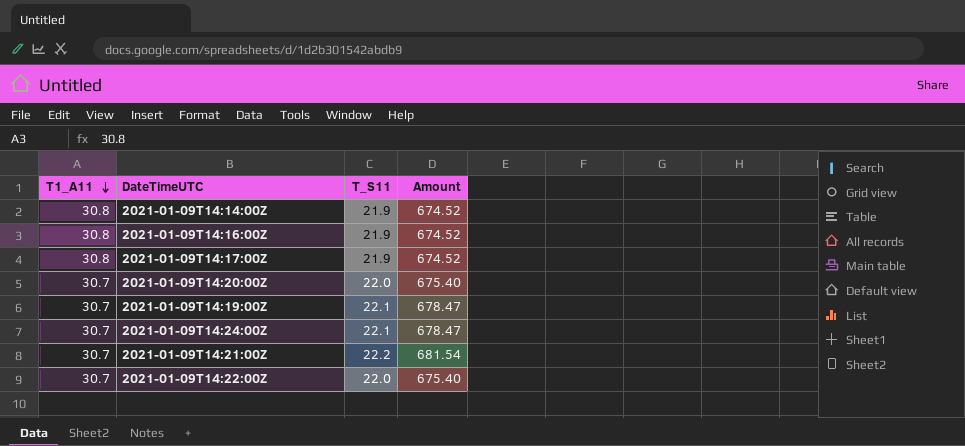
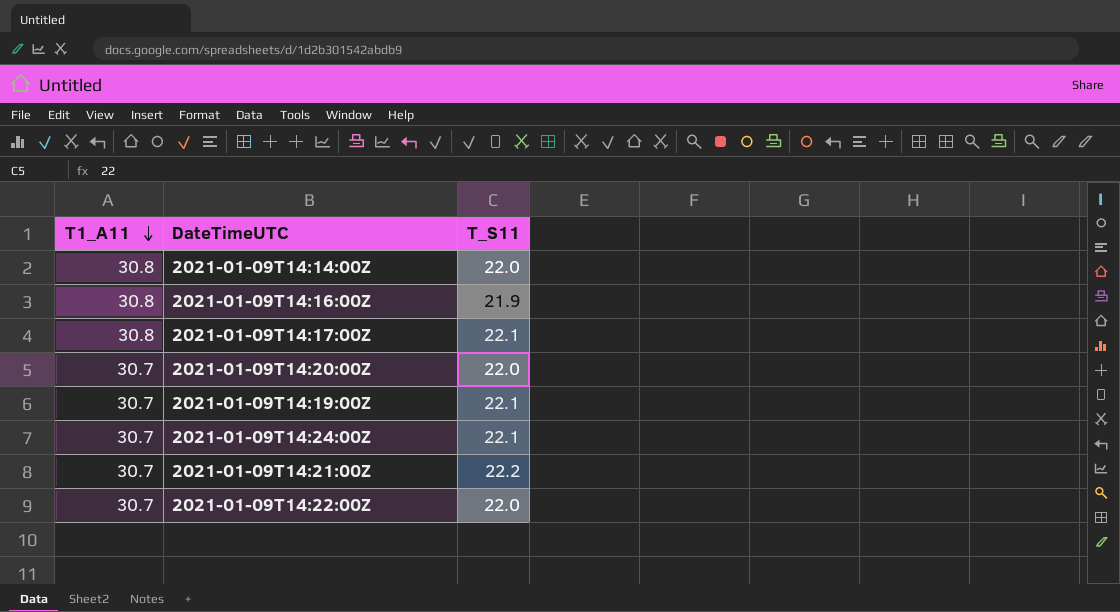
column Amount | formula: [T1_A11] * [T_S11] -> none
2021-01-09T14:14:00Z | T_S11: 21.9 -> 22.0
2021-01-09T14:17:00Z | T_S11: 21.9 -> 22.1

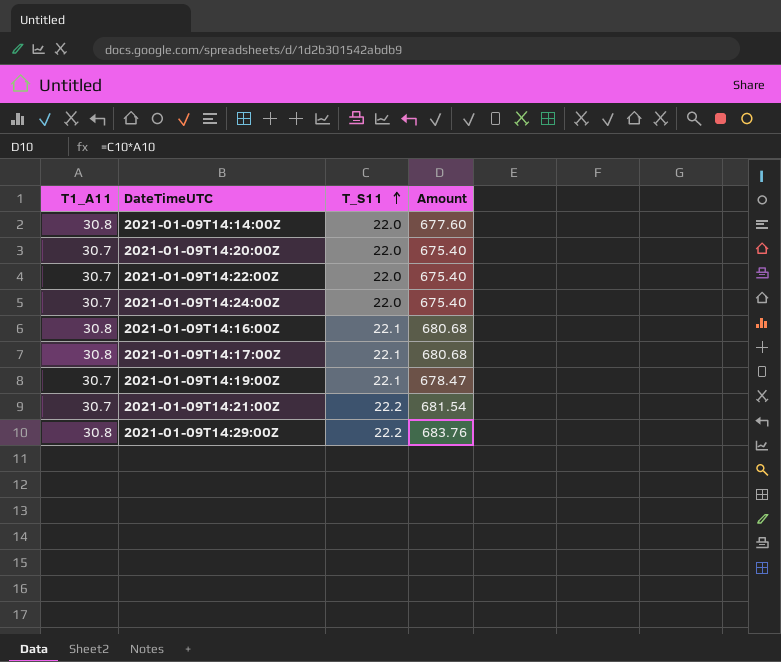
row order: T1_A11 descending -> T_S11 ascending
column Amount | formula: none -> [T1_A11] * [T_S11]
2021-01-09T14:24:00Z | T_S11: 22.1 -> 22.0
2021-01-09T14:16:00Z | T_S11: 21.9 -> 22.1
row 2021-01-09T14:29:00Z: none -> 30.8 | 22.2 | 683.76

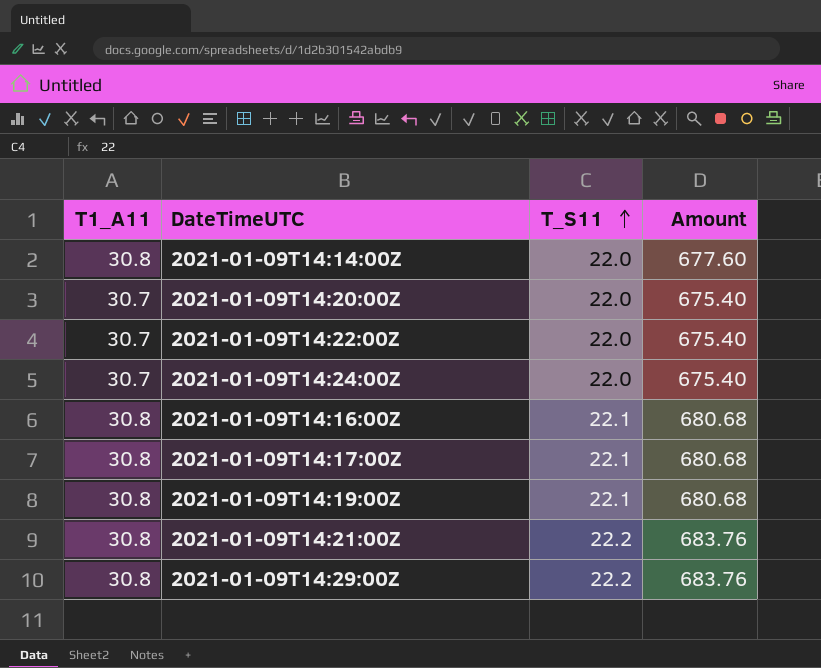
2021-01-09T14:19:00Z | T1_A11: 30.7 -> 30.8
2021-01-09T14:19:00Z | Amount: 678.47 -> 680.68
2021-01-09T14:21:00Z | T1_A11: 30.7 -> 30.8
2021-01-09T14:21:00Z | Amount: 681.54 -> 683.76

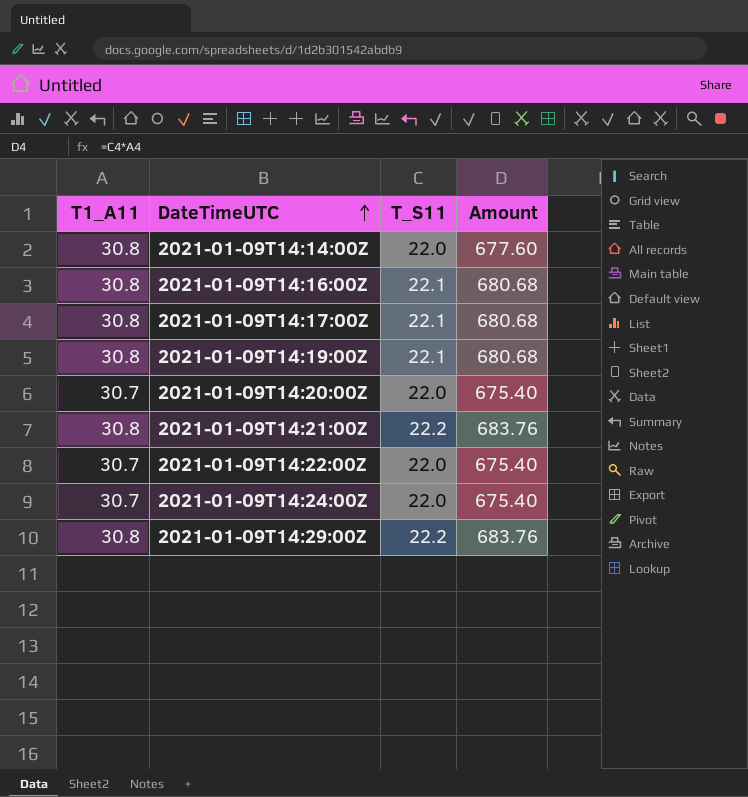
row order: T_S11 ascending -> DateTimeUTC ascending

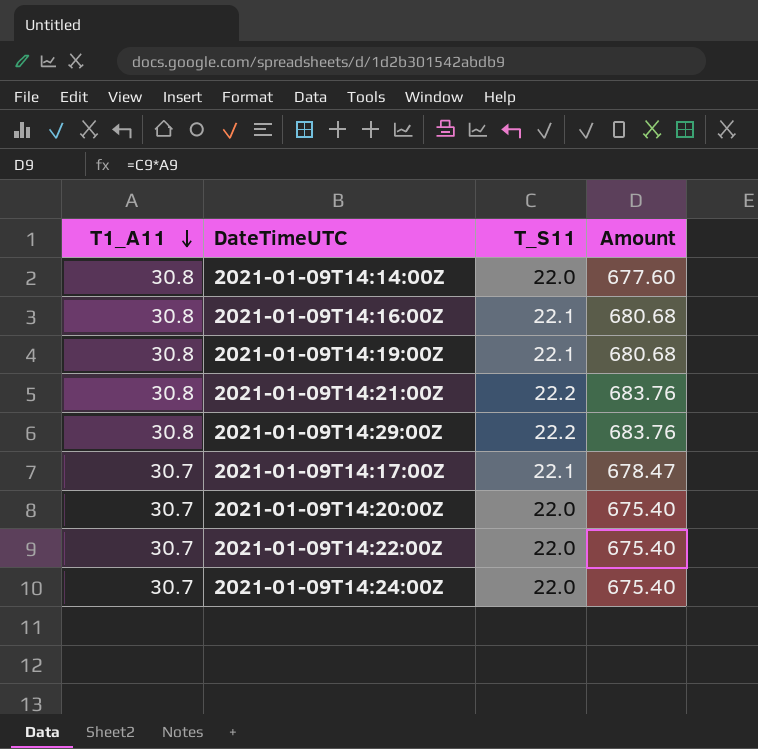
row order: DateTimeUTC ascending -> T1_A11 descending
2021-01-09T14:17:00Z | T1_A11: 30.8 -> 30.7
2021-01-09T14:17:00Z | Amount: 680.68 -> 678.47

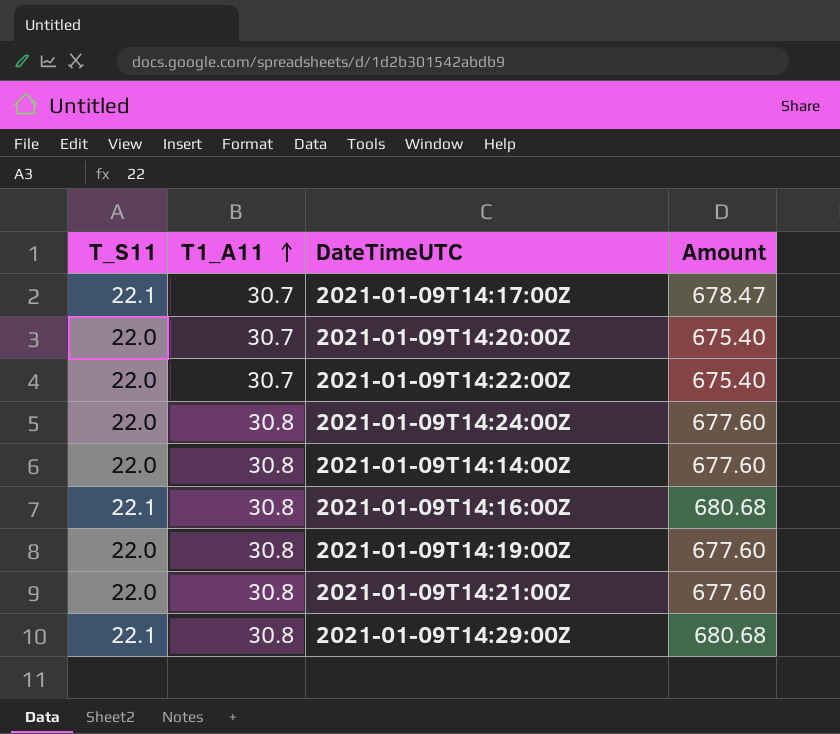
row order: T1_A11 descending -> T1_A11 ascending
column T_S11 | position: 3 -> 1
2021-01-09T14:24:00Z | T1_A11: 30.7 -> 30.8
2021-01-09T14:24:00Z | Amount: 675.40 -> 677.60
2021-01-09T14:19:00Z | T_S11: 22.1 -> 22.0
2021-01-09T14:19:00Z | Amount: 680.68 -> 677.60
2021-01-09T14:21:00Z | T_S11: 22.2 -> 22.0
2021-01-09T14:21:00Z | Amount: 683.76 -> 677.60
2021-01-09T14:29:00Z | T_S11: 22.2 -> 22.1
2021-01-09T14:29:00Z | Amount: 683.76 -> 680.68

